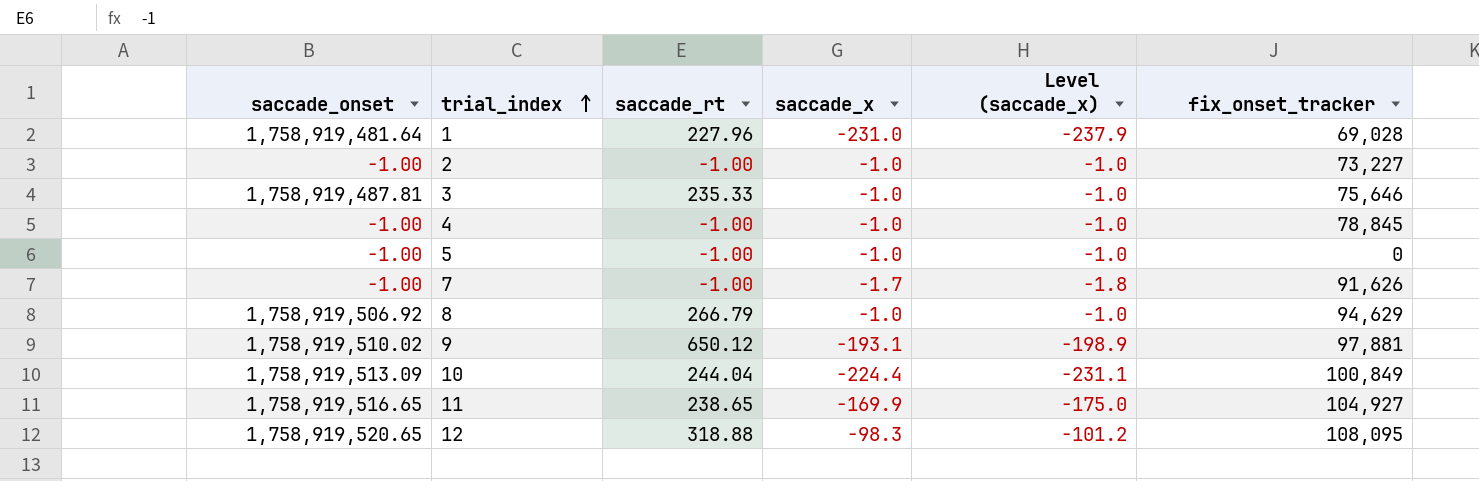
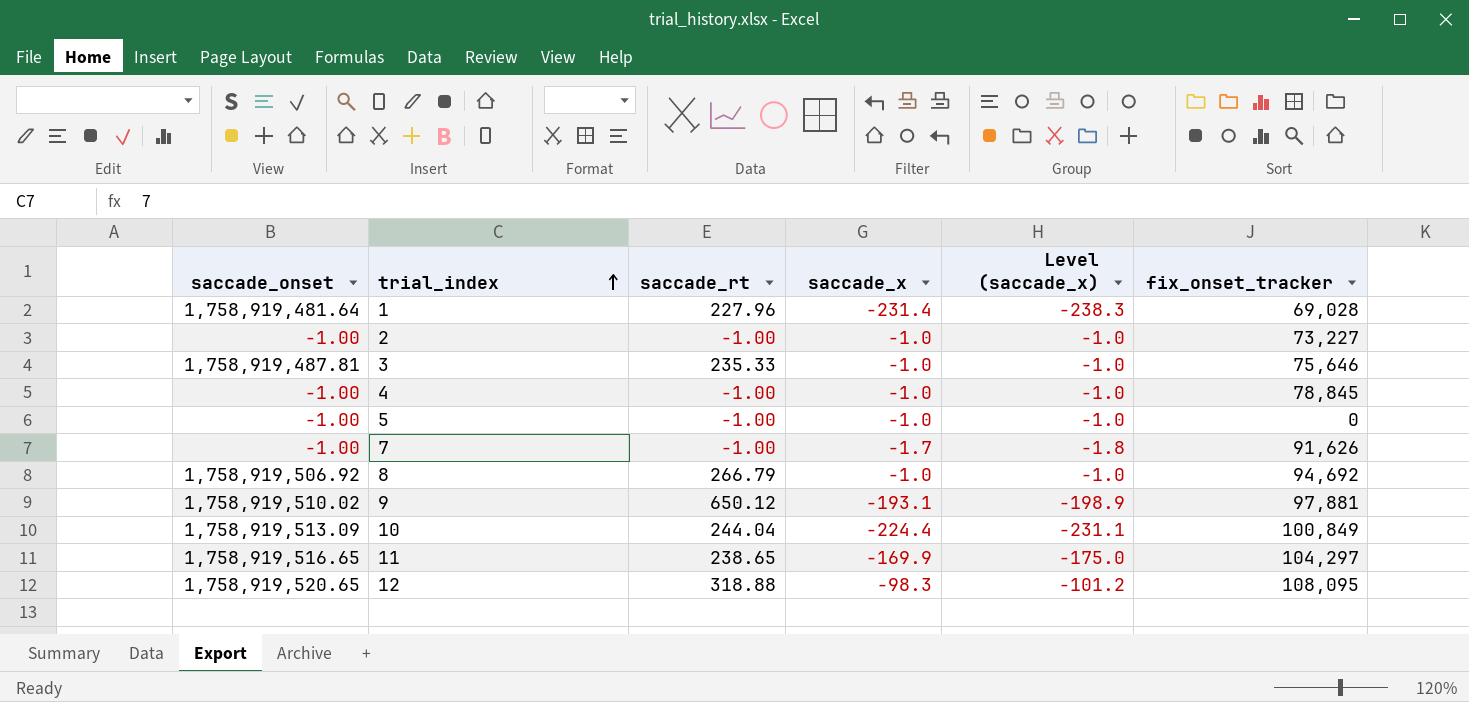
1 | saccade_x: -231.0 -> -231.4
1 | Level (saccade_x): -237.9 -> -238.3
8 | fix_onset_tracker: 94,629 -> 94,692
11 | fix_onset_tracker: 104,927 -> 104,297

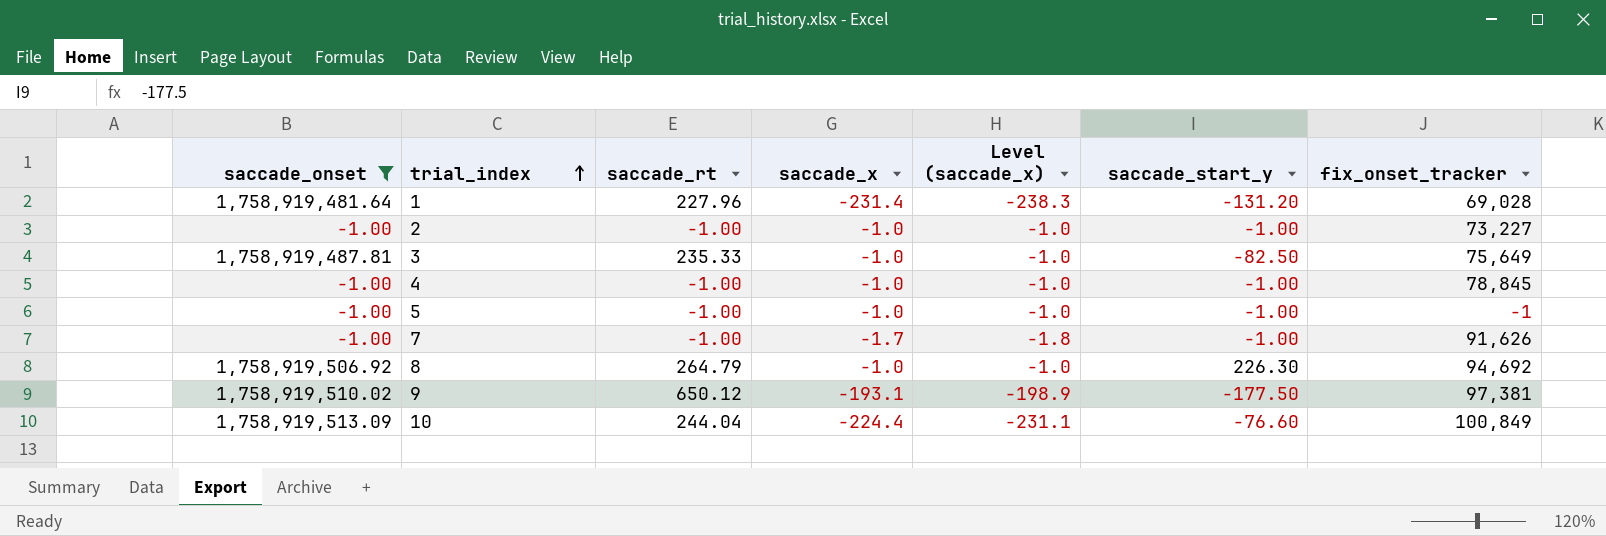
filter: none -> saccade_onset <= 1,758,919,513.09
column saccade_start_y | position: none -> 6
3 | fix_onset_tracker: 75,646 -> 75,649
5 | fix_onset_tracker: 0 -> -1
8 | saccade_rt: 266.79 -> 264.79
9 | fix_onset_tracker: 97,881 -> 97,381

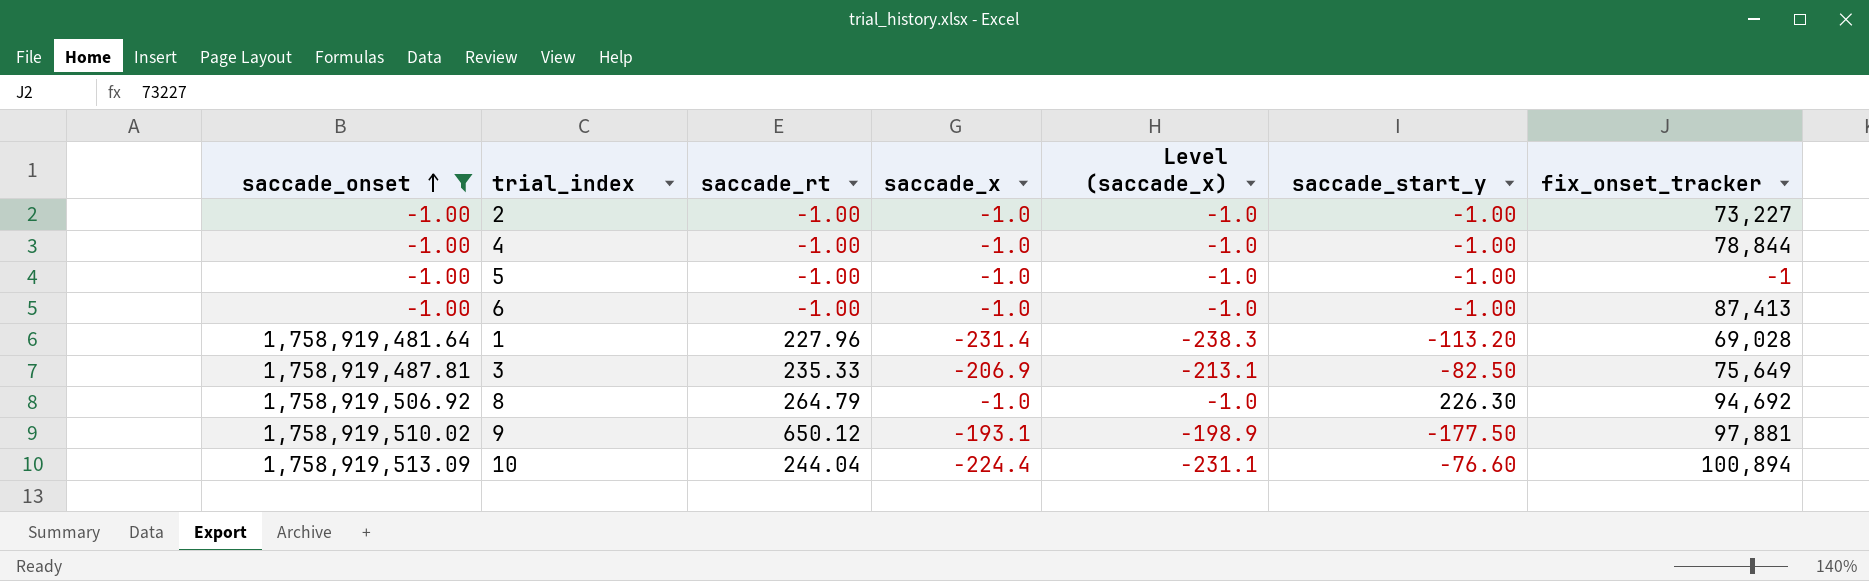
row order: trial_index ascending -> saccade_onset ascending
row 7: -1.00 | -1.00 | -1.7 | -1.8 | -1.00 | 91,626 -> none
4 | fix_onset_tracker: 78,845 -> 78,844
row 6: none -> -1.00 | -1.00 | -1.0 | -1.0 | -1.00 | 87,413
1 | saccade_start_y: -131.20 -> -113.20
3 | saccade_x: -1.0 -> -206.9
3 | Level (saccade_x): -1.0 -> -213.1
9 | fix_onset_tracker: 97,381 -> 97,881
10 | fix_onset_tracker: 100,849 -> 100,894

